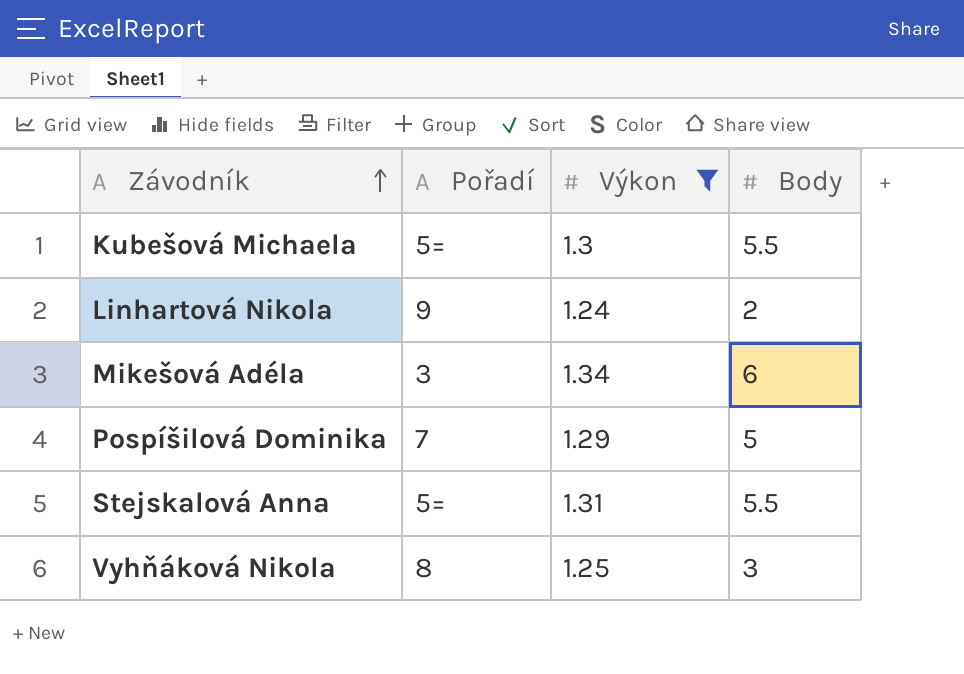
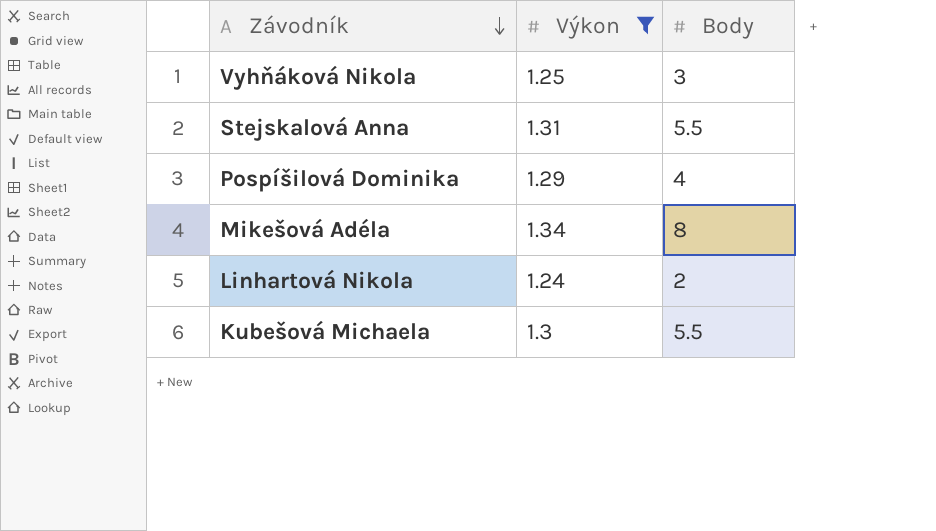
row order: Závodník ascending -> Závodník descending
column Pořadí | position: 2 -> none
Pospíšilová Dominika | Body: 5 -> 4
Mikešová Adéla | Body: 6 -> 8

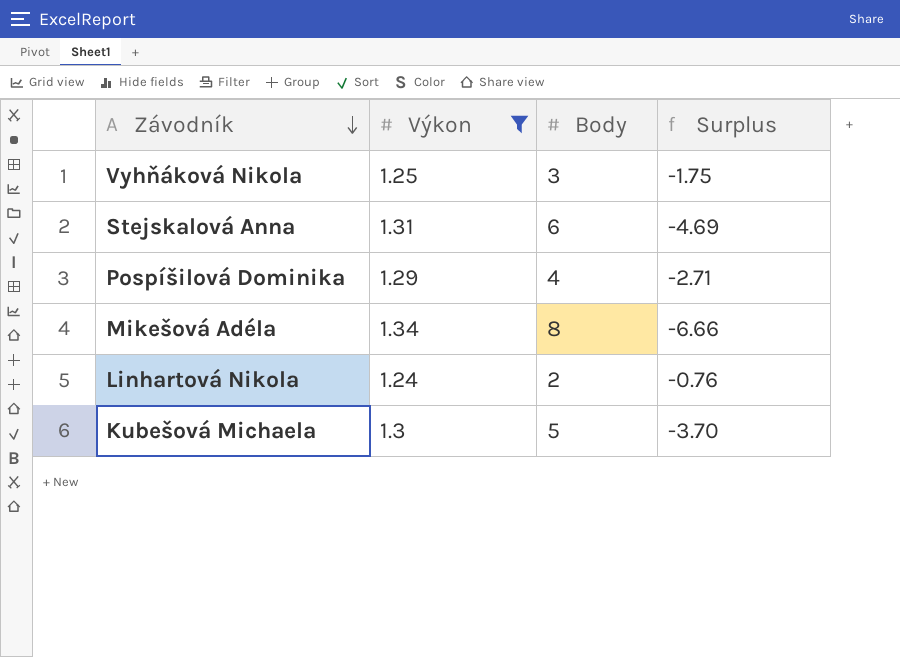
column Surplus | formula: none -> [Výkon] - [Body]
Stejskalová Anna | Body: 5.5 -> 6
Kubešová Michaela | Body: 5.5 -> 5

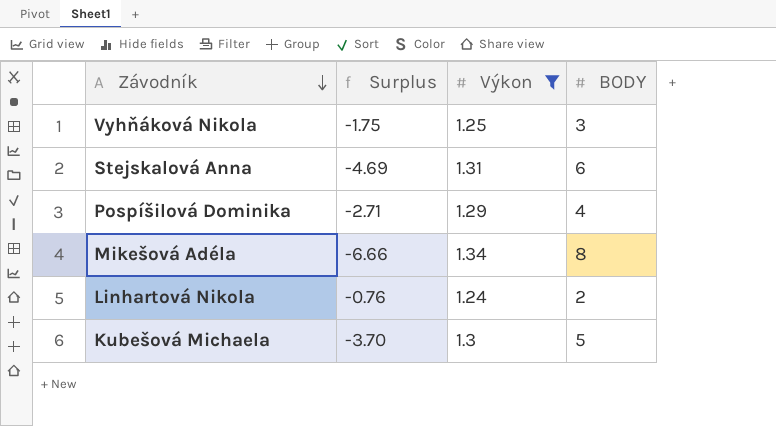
column Surplus | position: 4 -> 2
column name: Body -> BODY

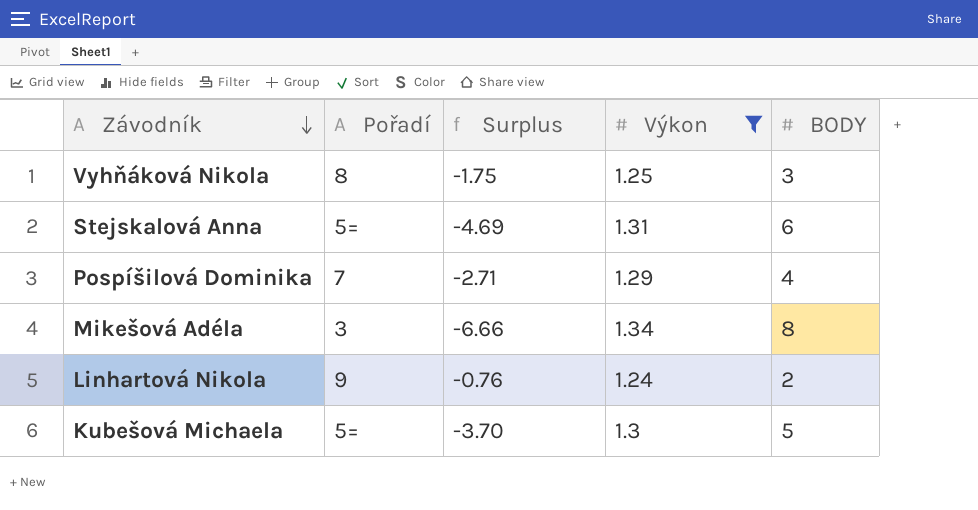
column Pořadí | position: none -> 2

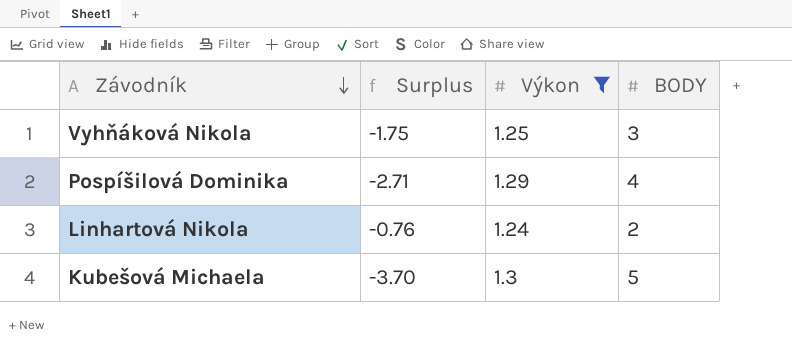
column Pořadí | position: 2 -> none
row Stejskalová Anna: 5= | -4.69 | 1.31 | 6 -> none
row Mikešová Adéla: 3 | -6.66 | 1.34 | 8 -> none

